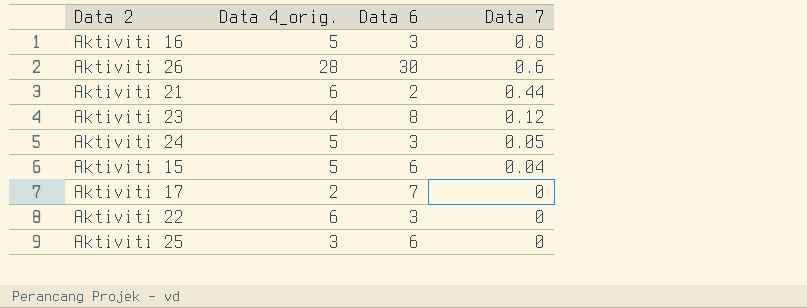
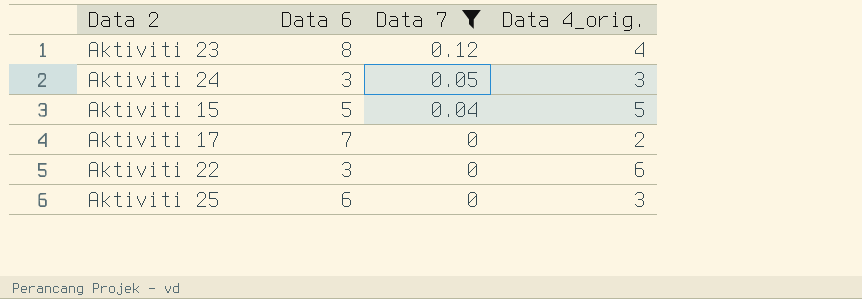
filter: none -> Data 7 <= 0.12
column Data 4_orig. | position: 2 -> 4
Aktiviti 24 | Data 4_orig.: 5 -> 3
Aktiviti 15 | Data 6: 6 -> 5

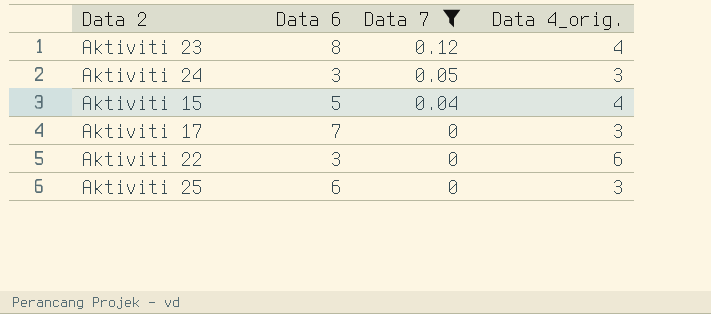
Aktiviti 15 | Data 4_orig.: 5 -> 4
Aktiviti 17 | Data 4_orig.: 2 -> 3

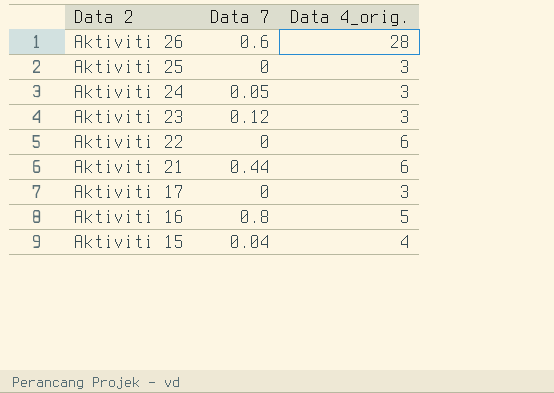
filter: Data 7 <= 0.12 -> none
row order: Data 7 descending -> Data 2 descending
column Data 6 | position: 2 -> none
Aktiviti 23 | Data 4_orig.: 4 -> 3

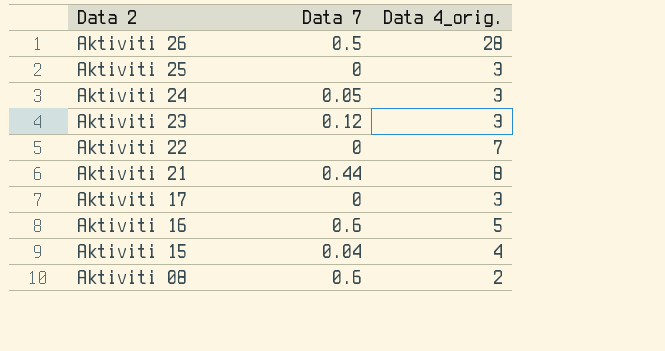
Aktiviti 26 | Data 7: 0.6 -> 0.5
Aktiviti 22 | Data 4_orig.: 6 -> 7
Aktiviti 21 | Data 4_orig.: 6 -> 8
Aktiviti 16 | Data 7: 0.8 -> 0.6
row Aktiviti 08: none -> 0.6 | 2

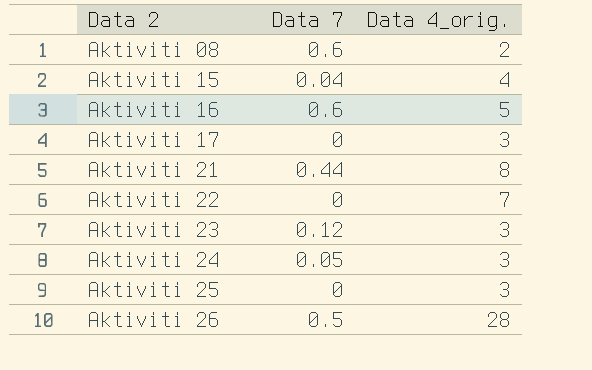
row order: Data 2 descending -> Data 2 ascending

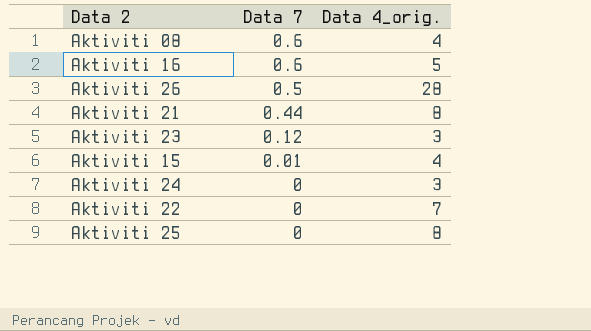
row order: Data 2 ascending -> Data 7 descending
row Aktiviti 17: 0 | 3 -> none
Aktiviti 08 | Data 4_orig.: 2 -> 4
Aktiviti 15 | Data 7: 0.04 -> 0.01
Aktiviti 24 | Data 7: 0.05 -> 0
Aktiviti 25 | Data 4_orig.: 3 -> 8

